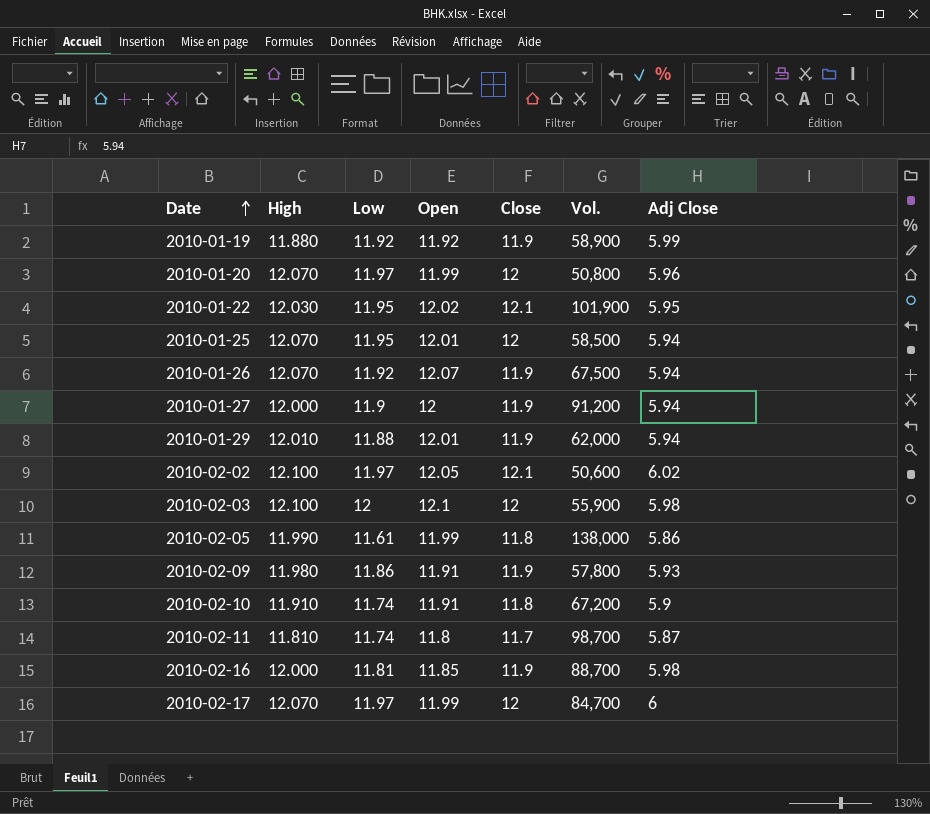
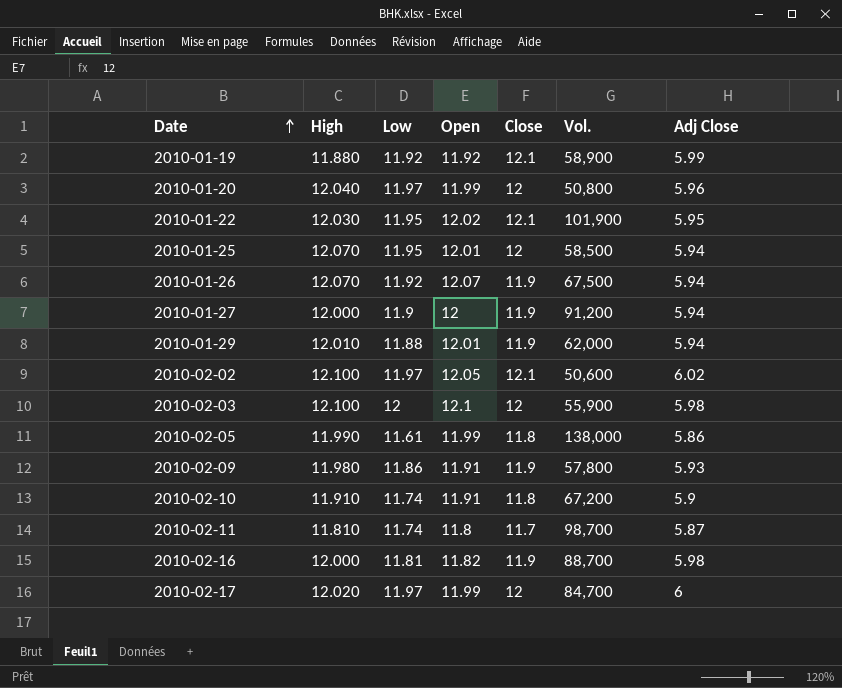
2010-01-19 | Close: 11.9 -> 12.1
2010-01-20 | High: 12.070 -> 12.040
2010-02-16 | Open: 11.85 -> 11.82
2010-02-17 | High: 12.070 -> 12.020

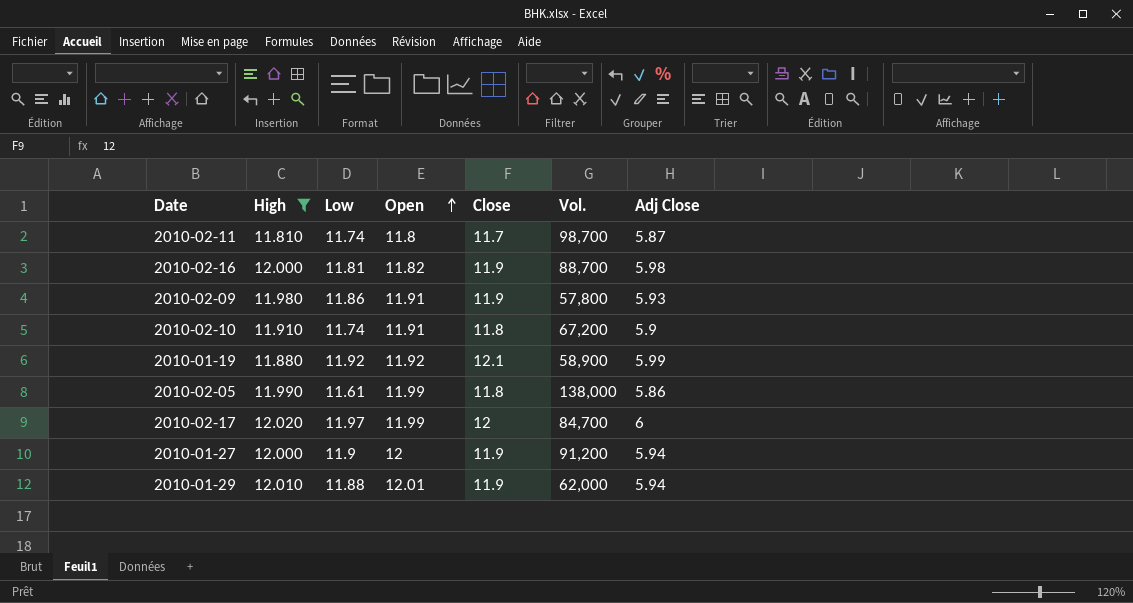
filter: none -> High <= 12.020
row order: Date ascending -> Open ascending

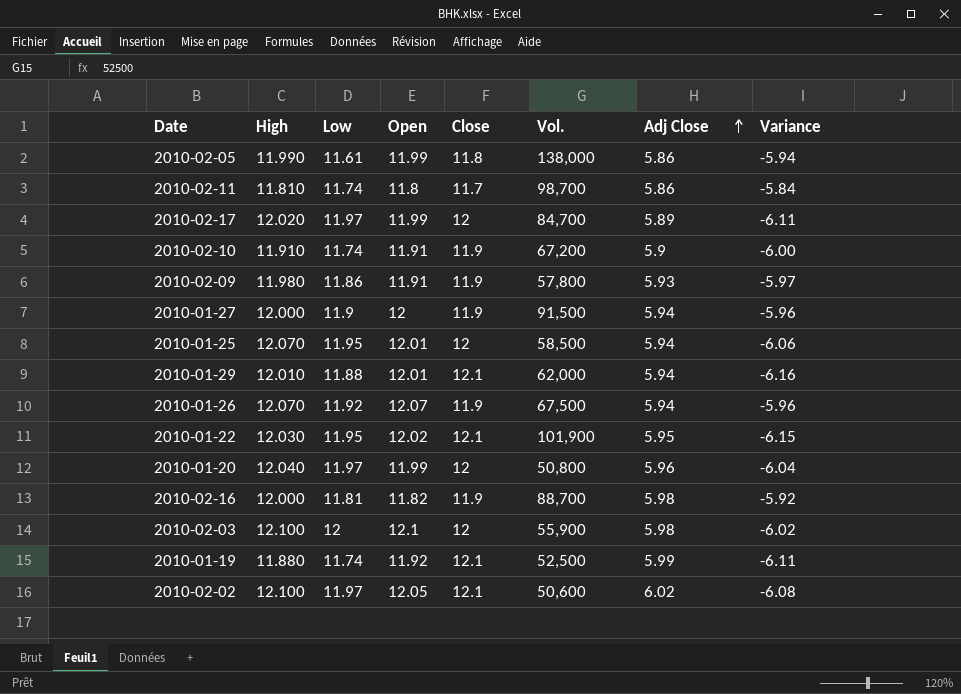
filter: High <= 12.020 -> none
row order: Open ascending -> Adj Close ascending
column Variance | formula: none -> [Adj Close] - [Close]
2010-02-11 | Adj Close: 5.87 -> 5.86
2010-02-17 | Adj Close: 6 -> 5.89
2010-02-10 | Close: 11.8 -> 11.9
2010-01-27 | Vol.: 91,200 -> 91,500
2010-01-29 | Close: 11.9 -> 12.1
2010-01-19 | Low: 11.92 -> 11.74
2010-01-19 | Vol.: 58,900 -> 52,500

